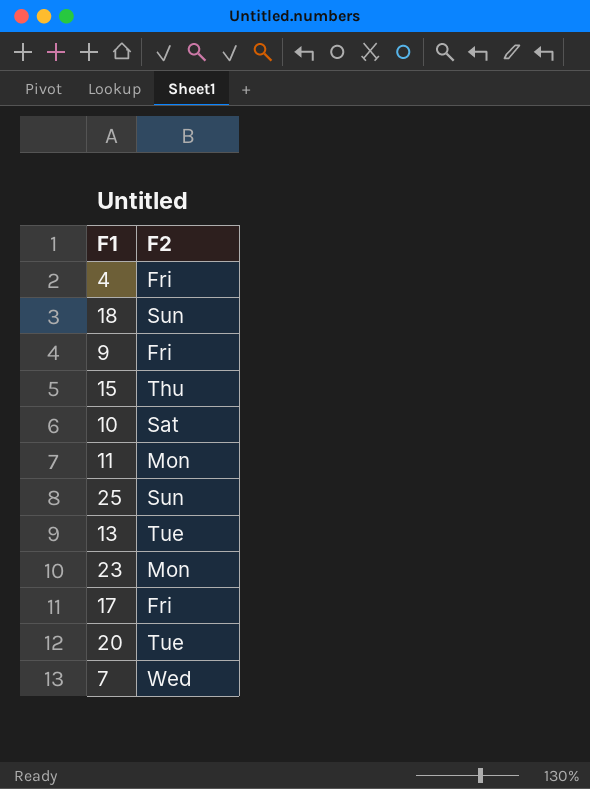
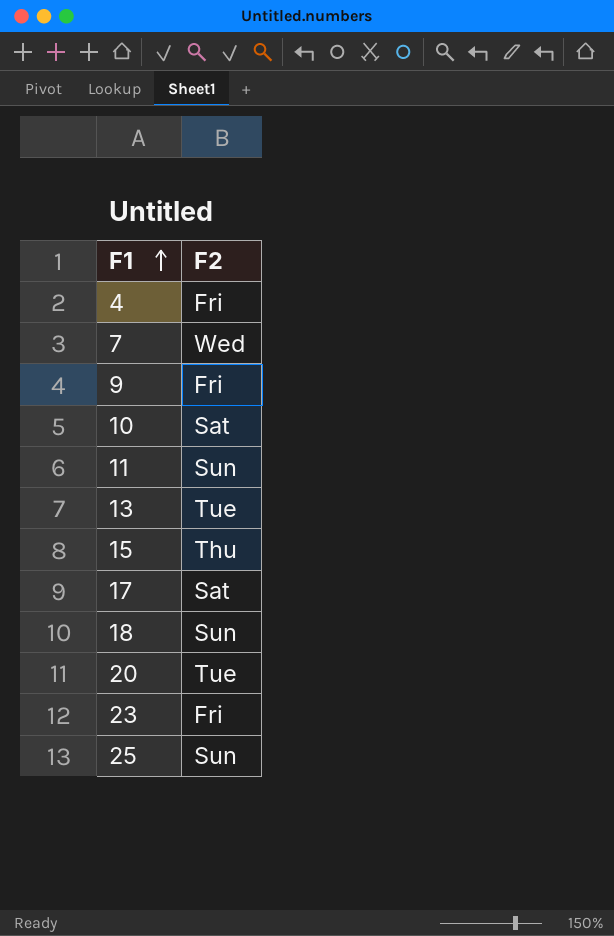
row order: none -> F1 ascending
11 | F2: Mon -> Sun
17 | F2: Fri -> Sat
23 | F2: Mon -> Fri

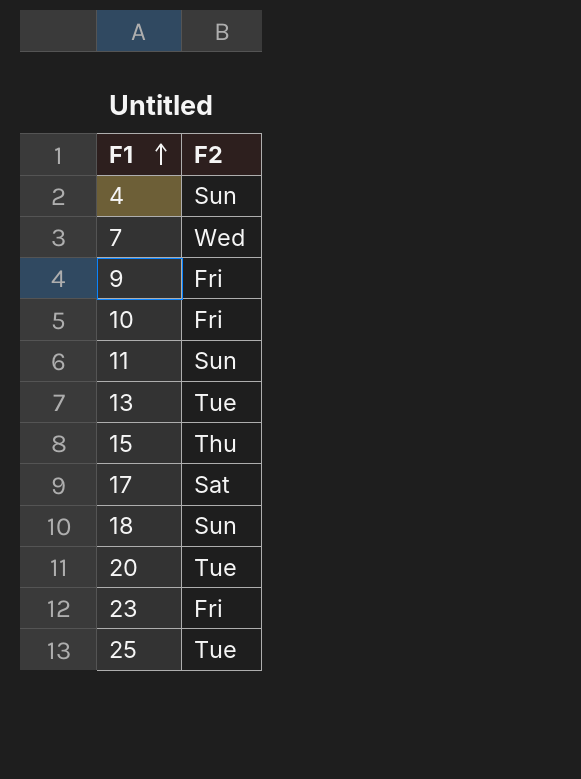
4 | F2: Fri -> Sun
10 | F2: Sat -> Fri
25 | F2: Sun -> Tue

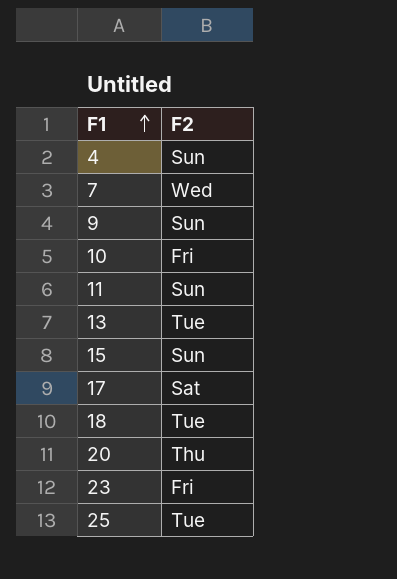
9 | F2: Fri -> Sun
15 | F2: Thu -> Sun
18 | F2: Sun -> Tue
20 | F2: Tue -> Thu

